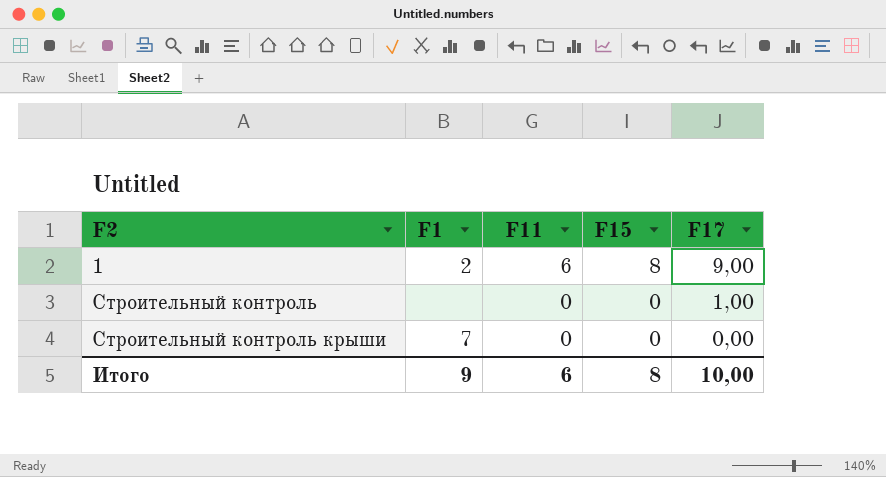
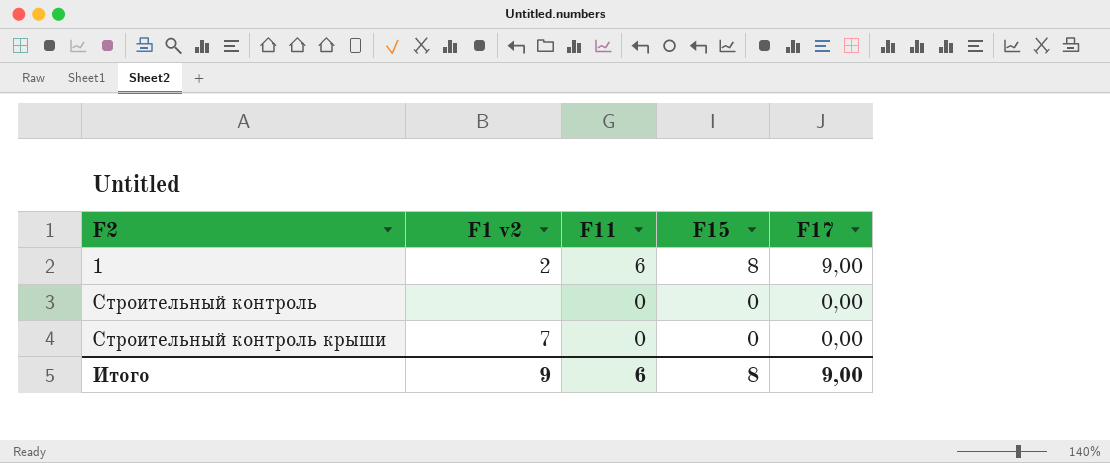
column name: F1 -> F1 v2
Строительный контроль | F17: 1,00 -> 0,00
Итого | F17: 10,00 -> 9,00

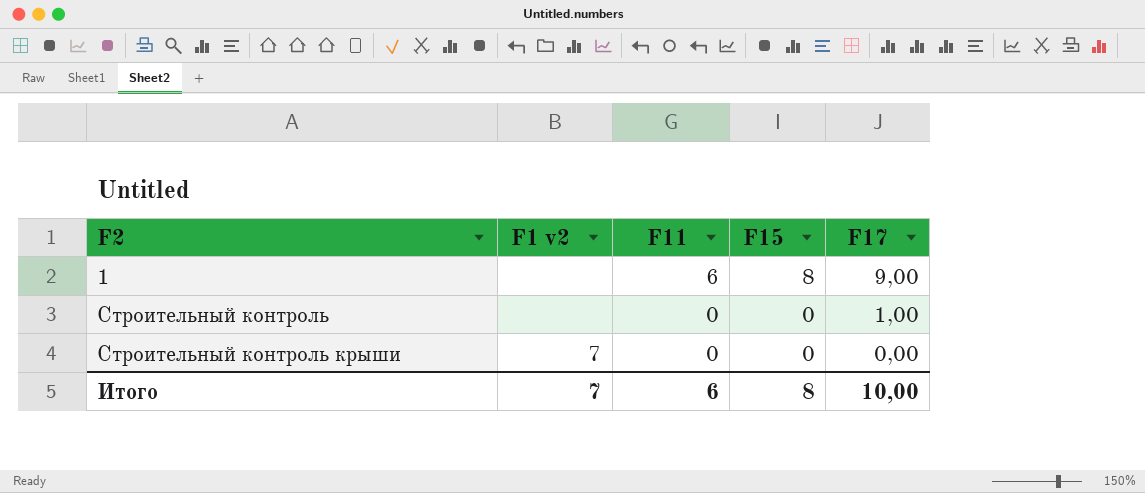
1 | F1 v2: 2 -> none
Строительный контроль | F17: 0,00 -> 1,00
Итого | F1 v2: 9 -> 7
Итого | F17: 9,00 -> 10,00

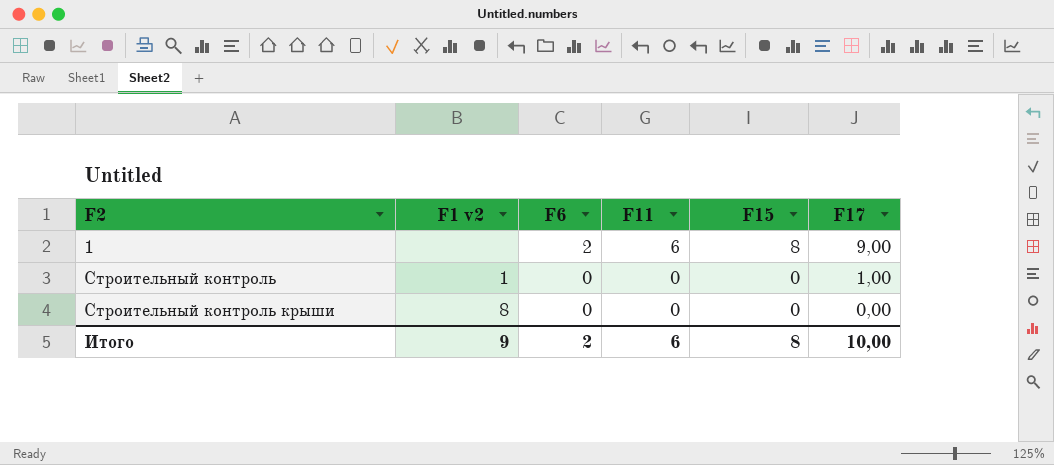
column F6 | position: none -> 3
Строительный контроль | F1 v2: none -> 1
Строительный контроль крыши | F1 v2: 7 -> 8
Итого | F1 v2: 7 -> 9

